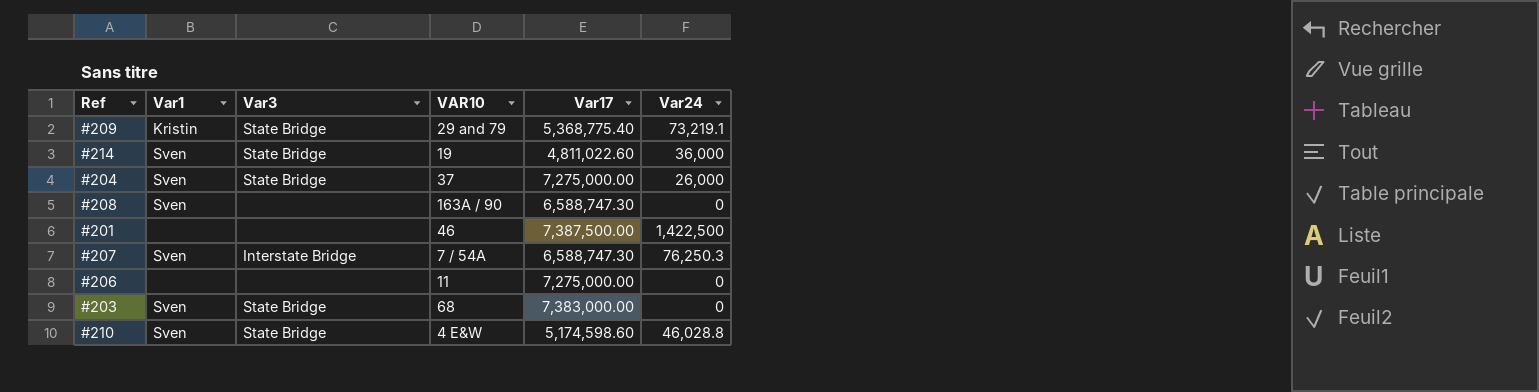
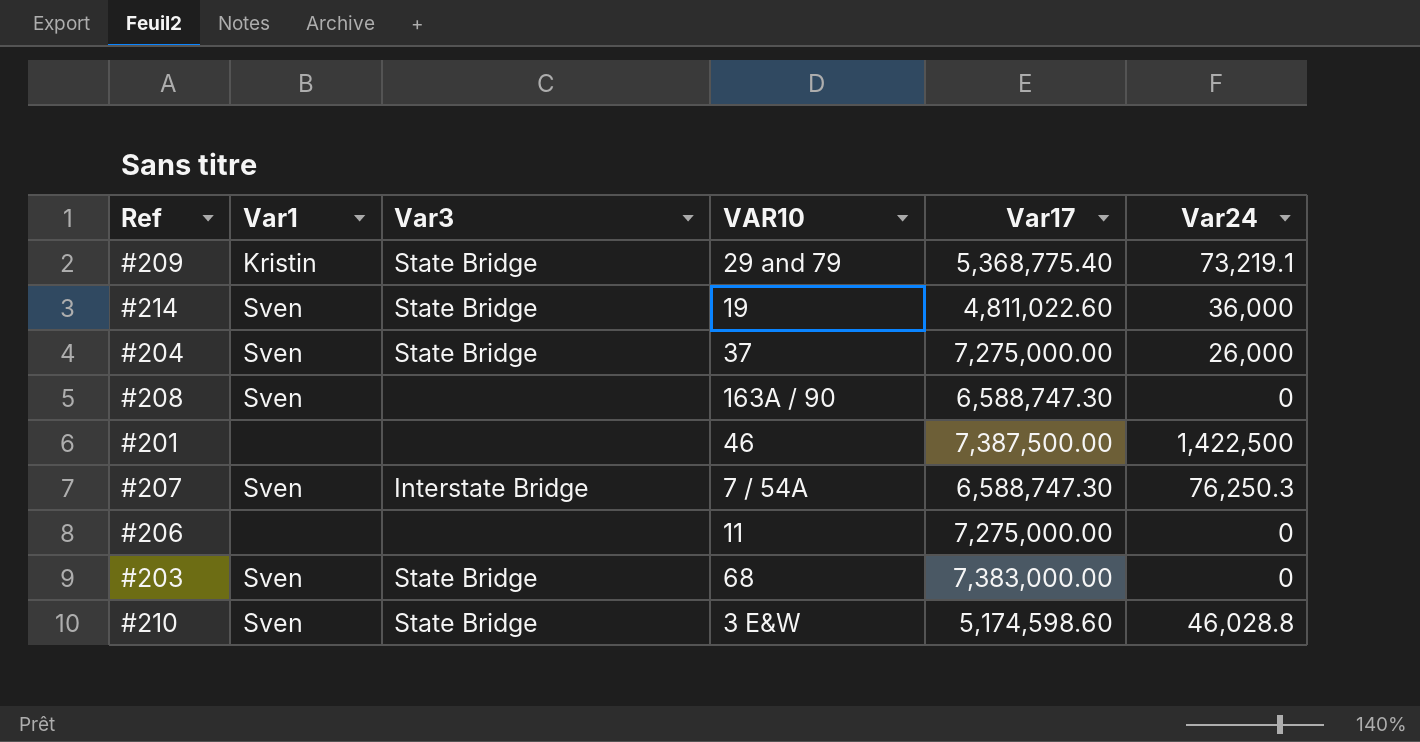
#210 | VAR10: 4 E&W -> 3 E&W

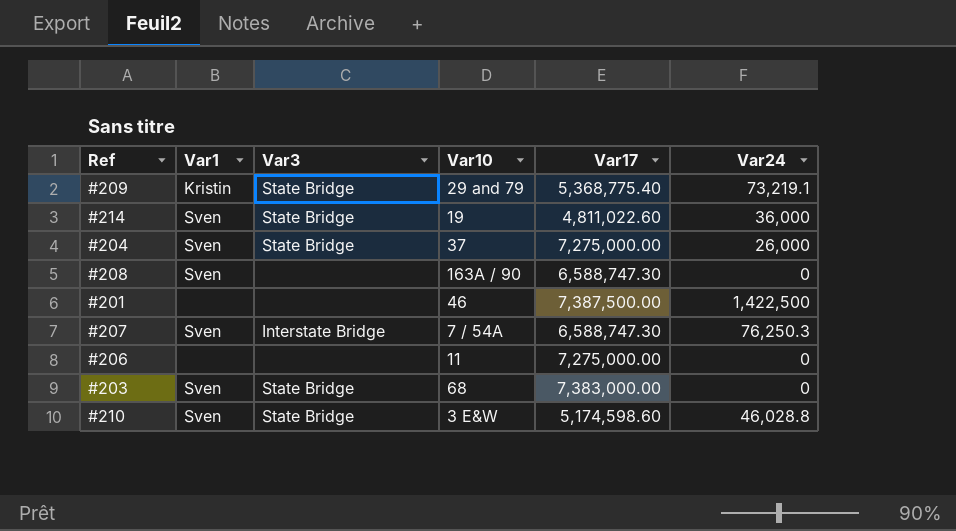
column name: VAR10 -> Var10

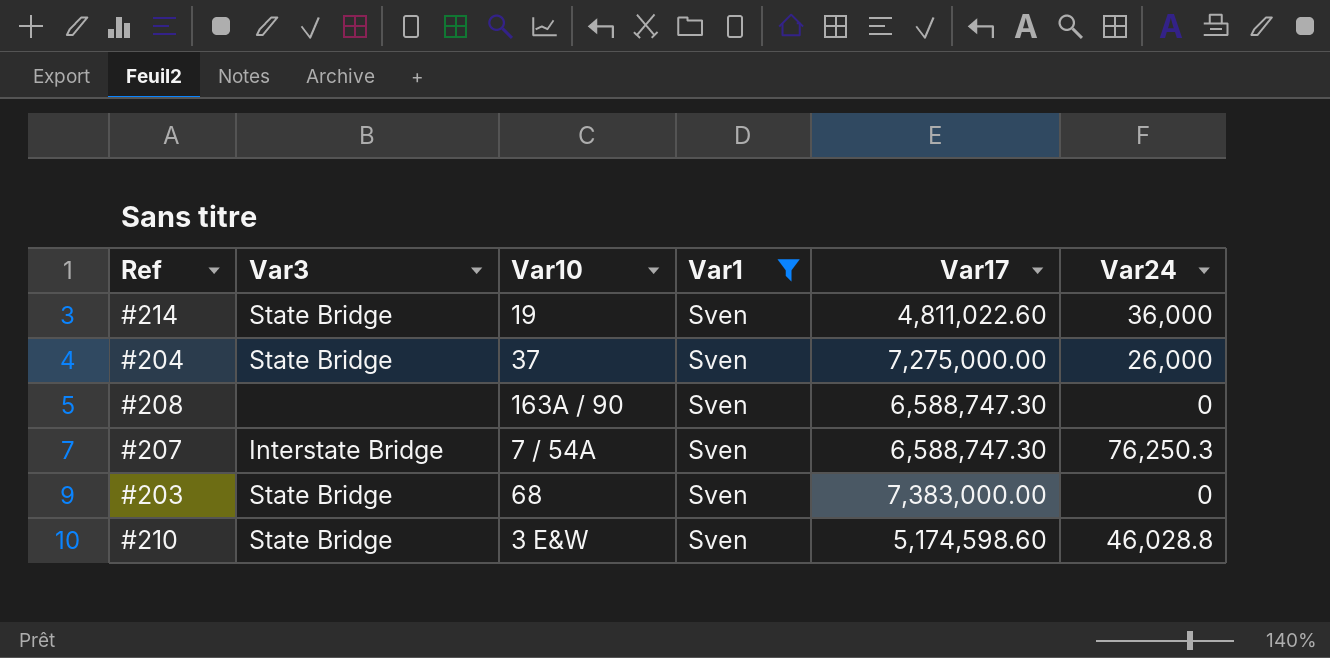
filter: none -> Var1 = Sven
column Var1 | position: 2 -> 4

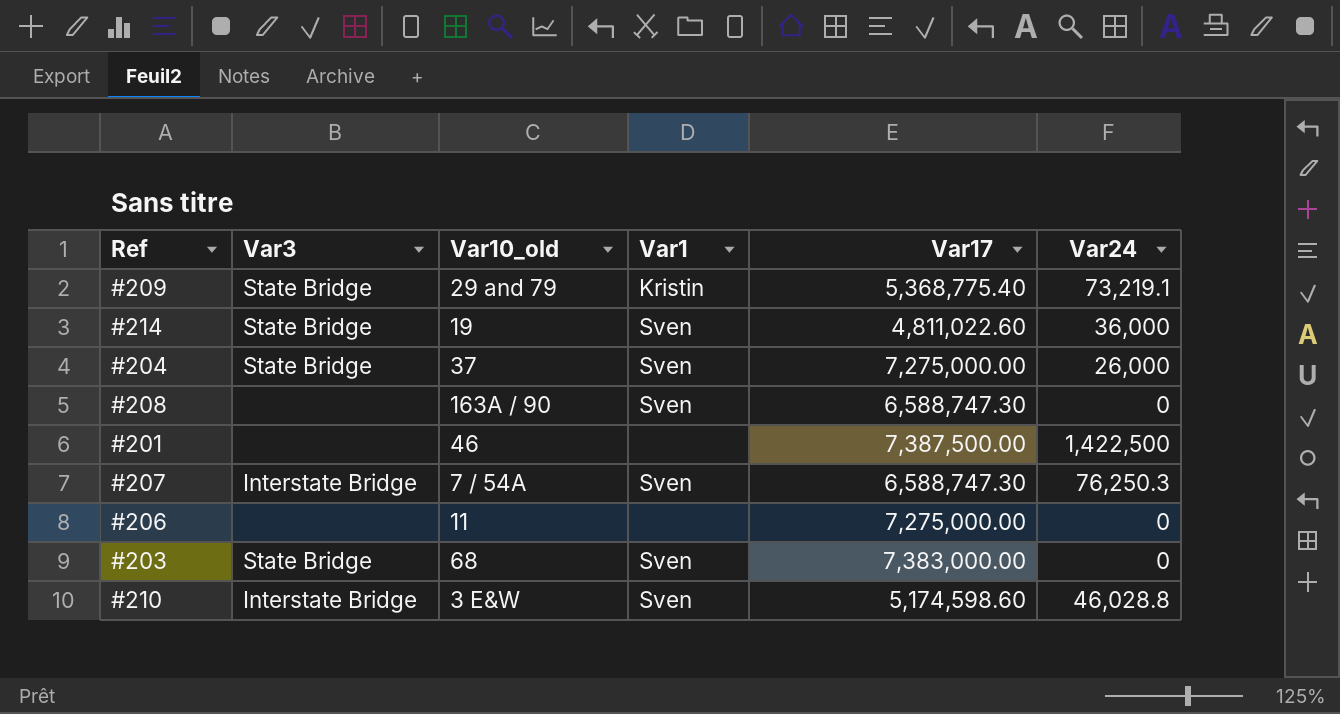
filter: Var1 = Sven -> none
column name: Var10 -> Var10_old
#210 | Var3: State Bridge -> Interstate Bridge

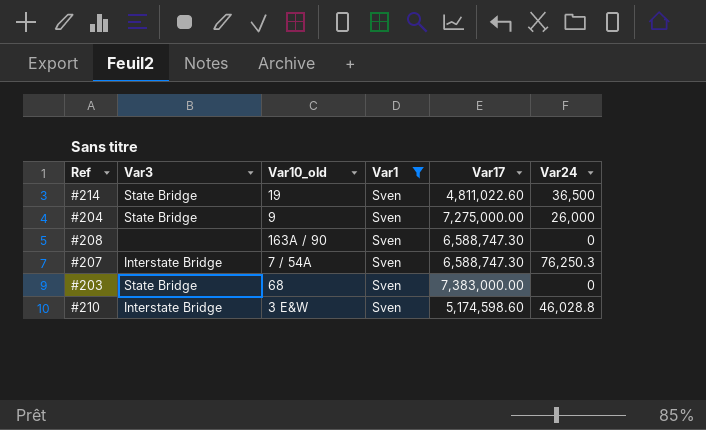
filter: none -> Var1 = Sven
#214 | Var24: 36,000 -> 36,500
#204 | Var10_old: 37 -> 9

